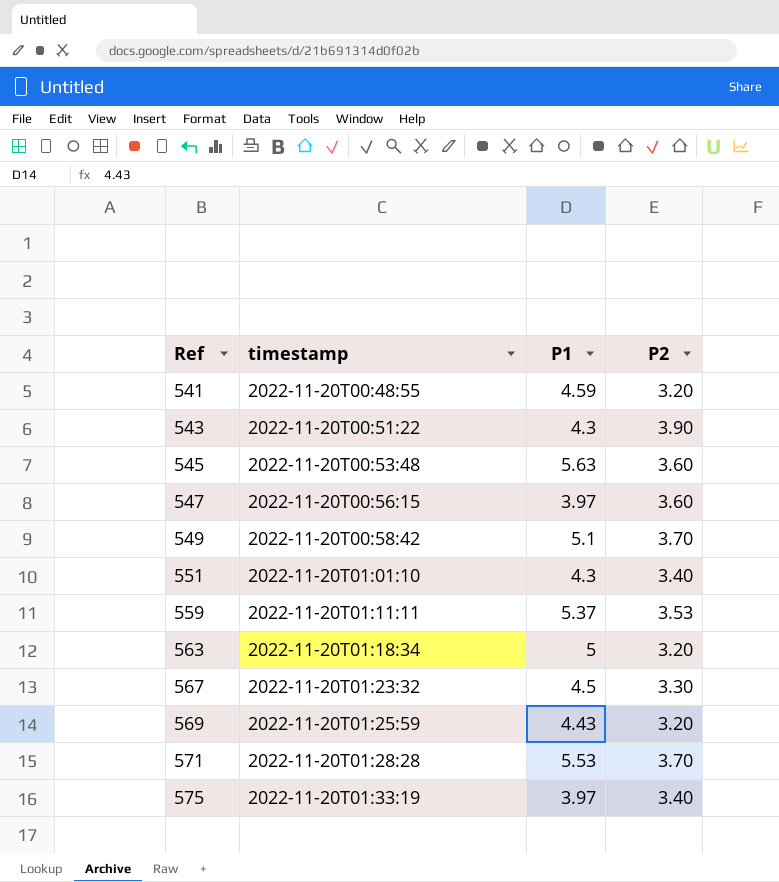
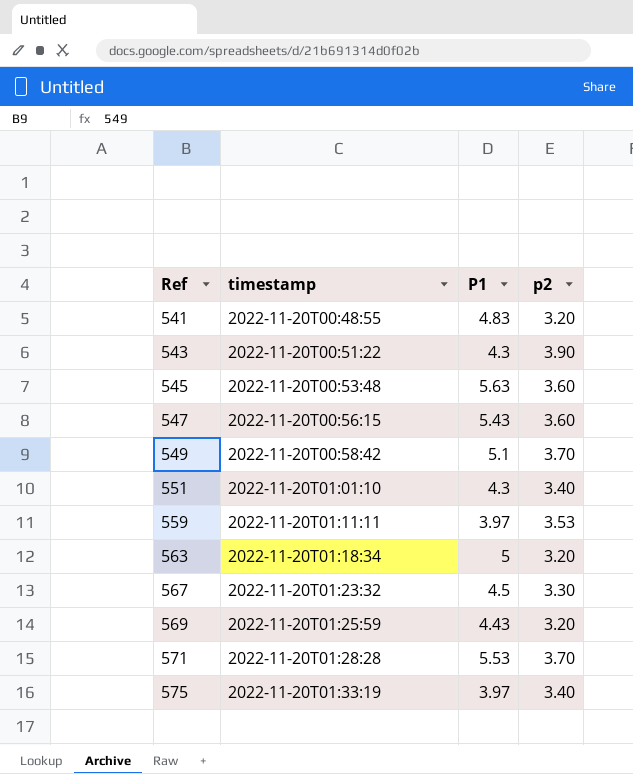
column name: P2 -> p2
541 | P1: 4.59 -> 4.83
547 | P1: 3.97 -> 5.43
559 | P1: 5.37 -> 3.97

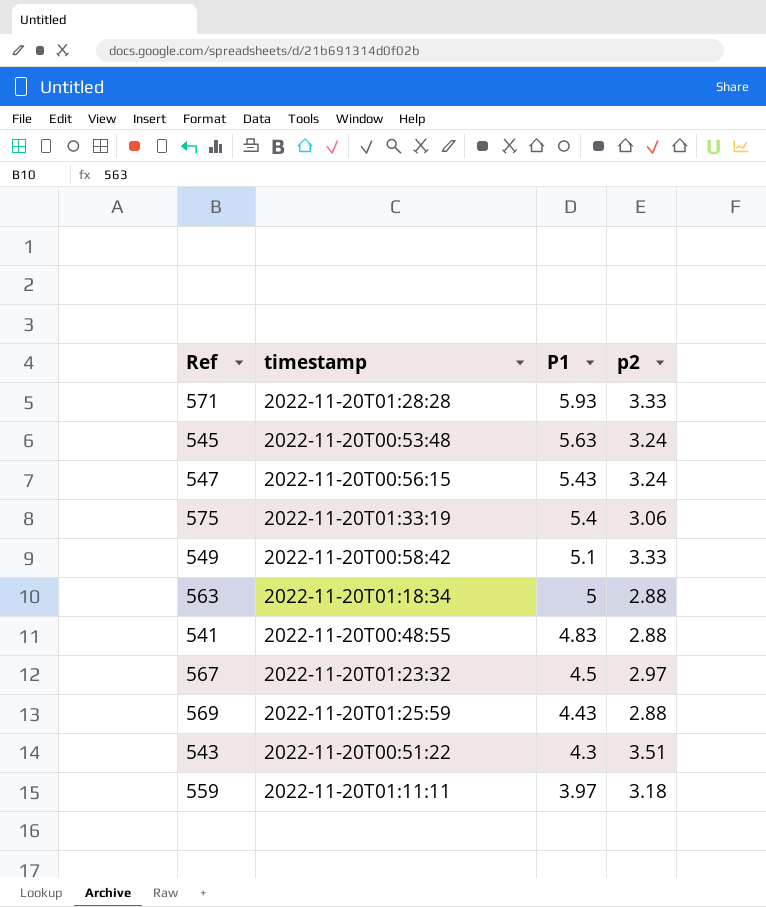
row order: Ref ascending -> P1 descending
row 551: 2022-11-20T01:01:10 | 4.3 | 3.40 -> none
571 | P1: 5.53 -> 5.93
571 | p2: 3.70 -> 3.33
545 | p2: 3.60 -> 3.24
547 | p2: 3.60 -> 3.24
575 | P1: 3.97 -> 5.4
575 | p2: 3.40 -> 3.06
549 | p2: 3.70 -> 3.33
563 | p2: 3.20 -> 2.88
541 | p2: 3.20 -> 2.88
567 | p2: 3.30 -> 2.97
569 | p2: 3.20 -> 2.88
543 | p2: 3.90 -> 3.51
559 | p2: 3.53 -> 3.18

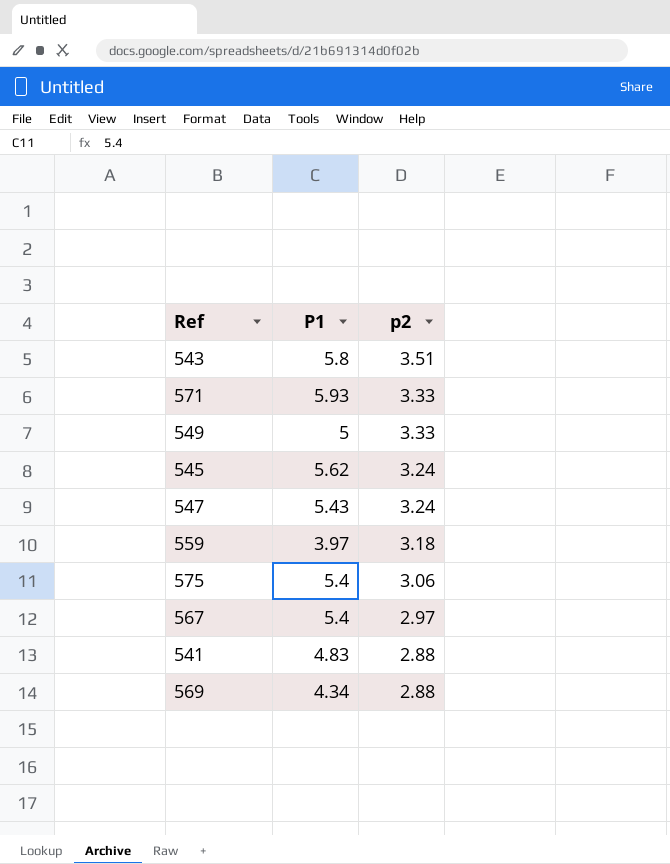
row order: P1 descending -> p2 descending
column timestamp | position: 2 -> none
row 563: 2022-11-20T01:18:34 | 5 | 2.88 -> none
543 | P1: 4.3 -> 5.8
549 | P1: 5.1 -> 5
545 | P1: 5.63 -> 5.62
567 | P1: 4.5 -> 5.4
569 | P1: 4.43 -> 4.34

